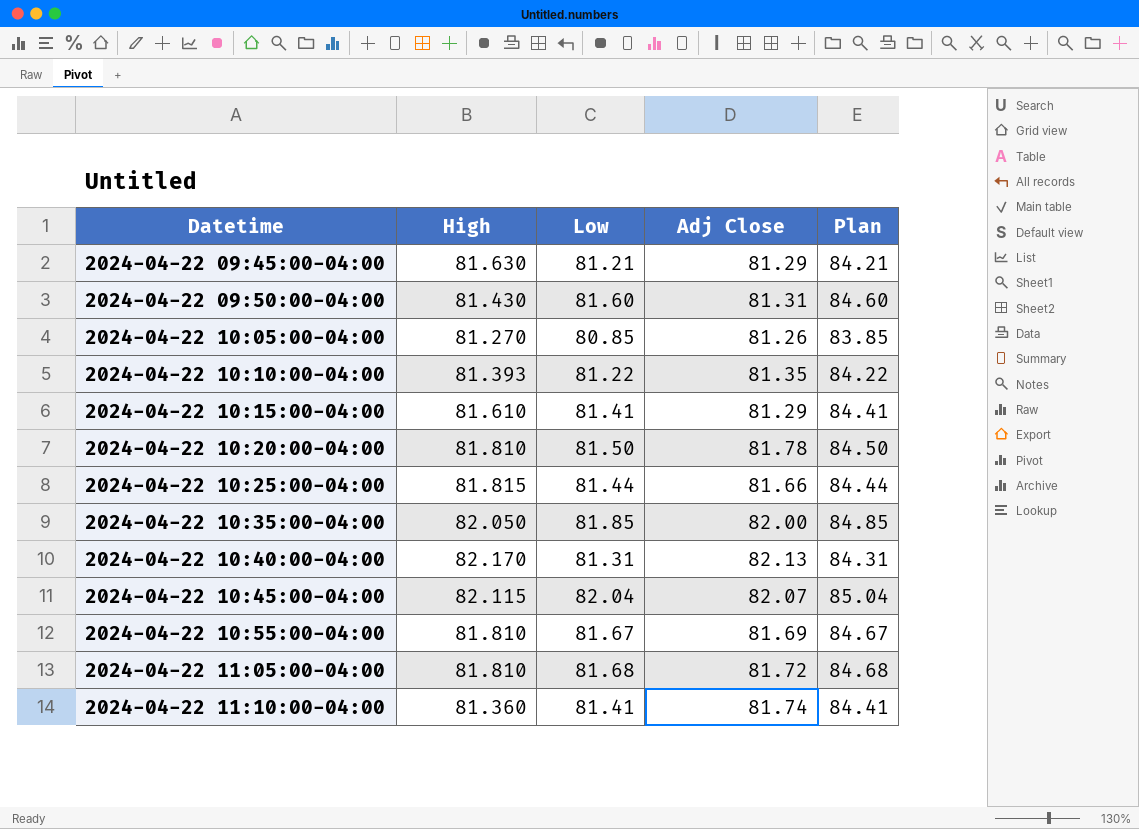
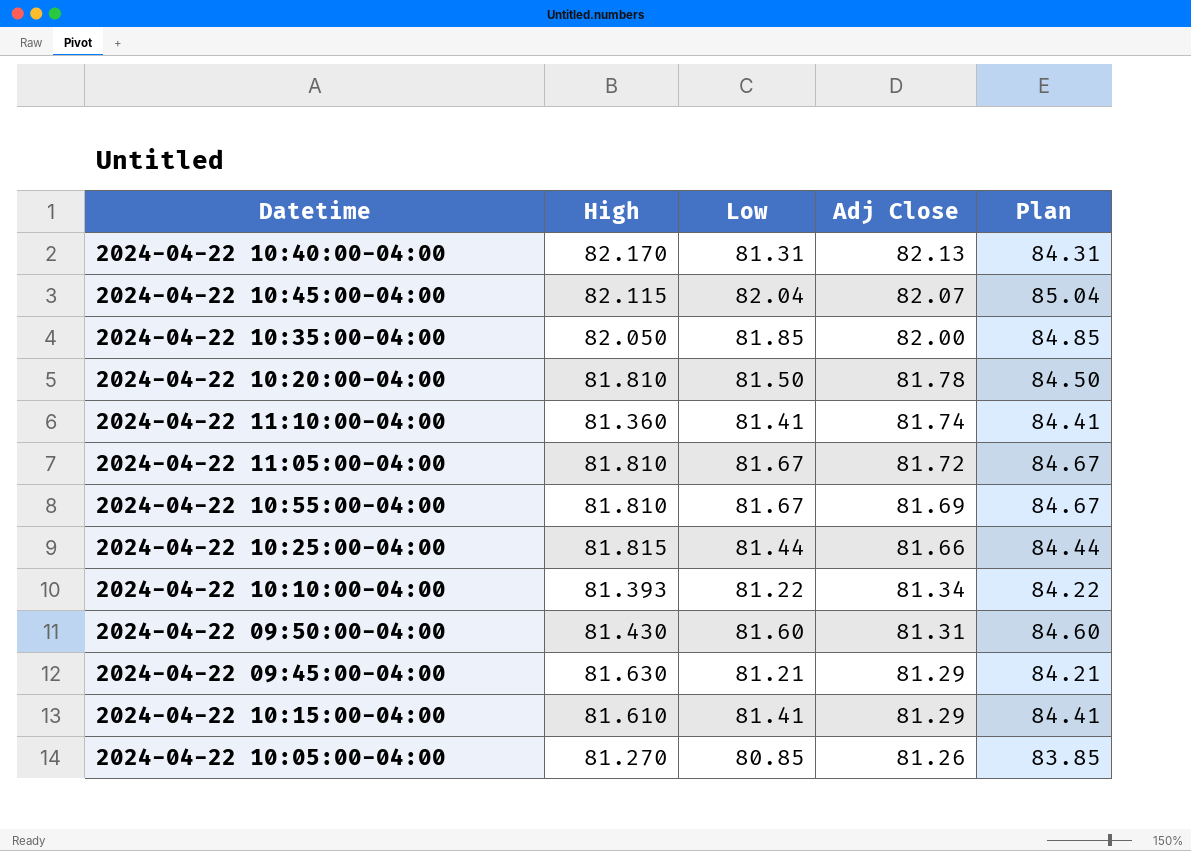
row order: Datetime ascending -> Adj Close descending
2024-04-22 11:05:00-04:00 | Low: 81.68 -> 81.67
2024-04-22 11:05:00-04:00 | Plan: 84.68 -> 84.67
2024-04-22 10:10:00-04:00 | Adj Close: 81.35 -> 81.34

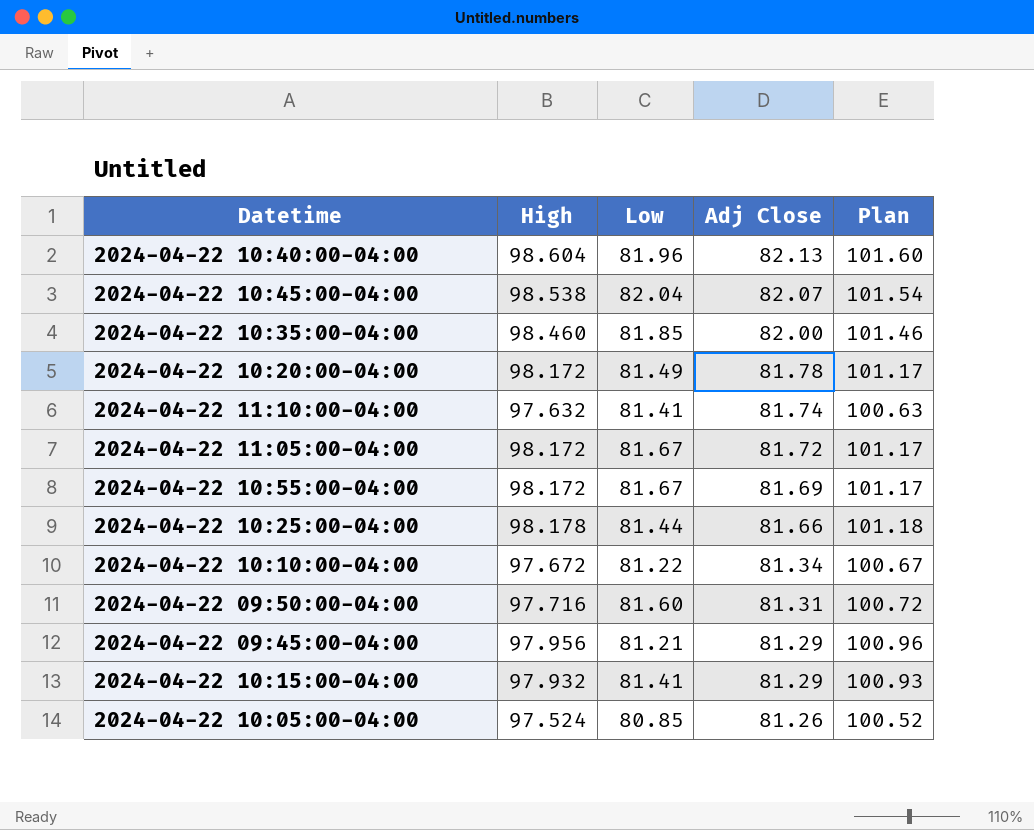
column Plan | formula: [Low] + 3 -> [High] + 3
2024-04-22 10:40:00-04:00 | High: 82.170 -> 98.604
2024-04-22 10:40:00-04:00 | Low: 81.31 -> 81.96
2024-04-22 10:45:00-04:00 | High: 82.115 -> 98.538
2024-04-22 10:35:00-04:00 | High: 82.050 -> 98.460
2024-04-22 10:20:00-04:00 | High: 81.810 -> 98.172
2024-04-22 10:20:00-04:00 | Low: 81.50 -> 81.49
2024-04-22 11:10:00-04:00 | High: 81.360 -> 97.632
2024-04-22 11:05:00-04:00 | High: 81.810 -> 98.172
2024-04-22 10:55:00-04:00 | High: 81.810 -> 98.172
2024-04-22 10:25:00-04:00 | High: 81.815 -> 98.178
2024-04-22 10:10:00-04:00 | High: 81.393 -> 97.672
2024-04-22 09:50:00-04:00 | High: 81.430 -> 97.716
2024-04-22 09:45:00-04:00 | High: 81.630 -> 97.956
2024-04-22 10:15:00-04:00 | High: 81.610 -> 97.932
2024-04-22 10:05:00-04:00 | High: 81.270 -> 97.524

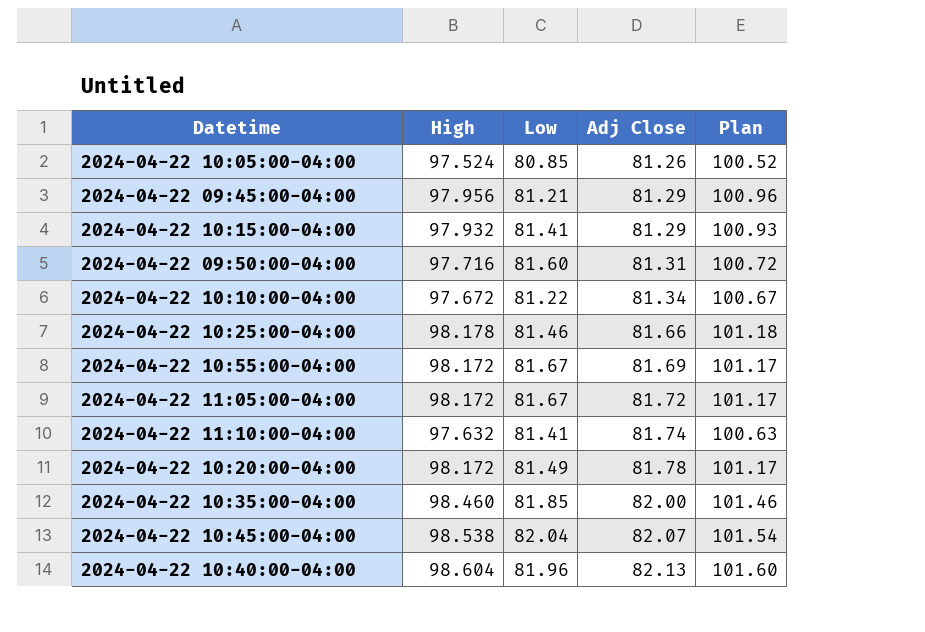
row order: Adj Close descending -> Adj Close ascending
2024-04-22 10:25:00-04:00 | Low: 81.44 -> 81.46

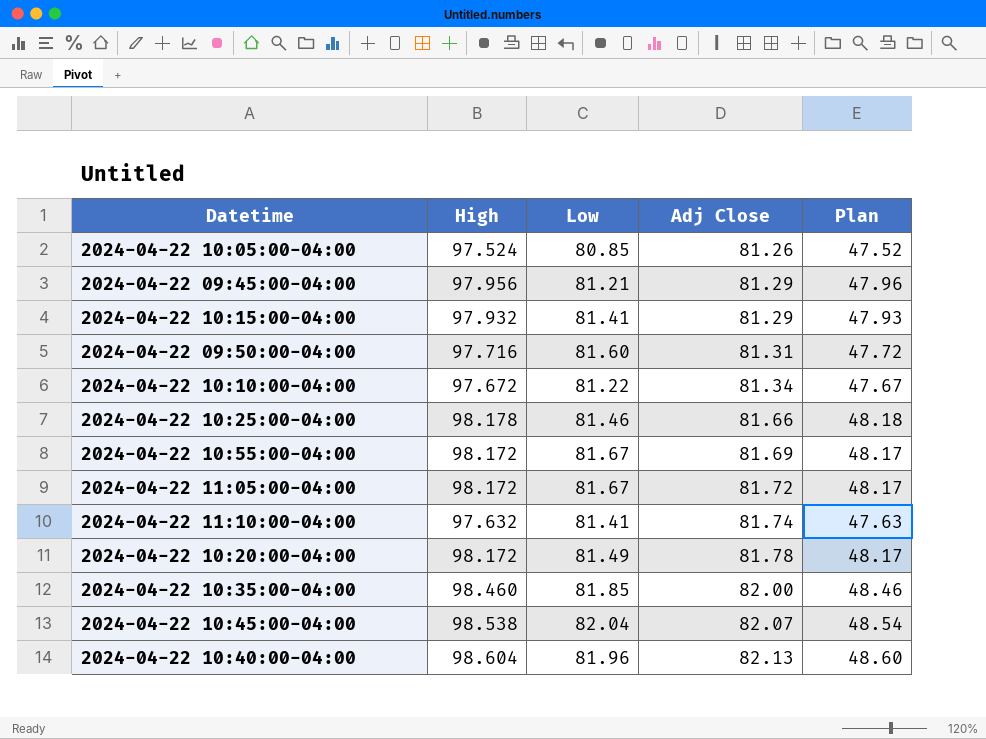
column Plan | formula: [High] + 3 -> [High] - 50

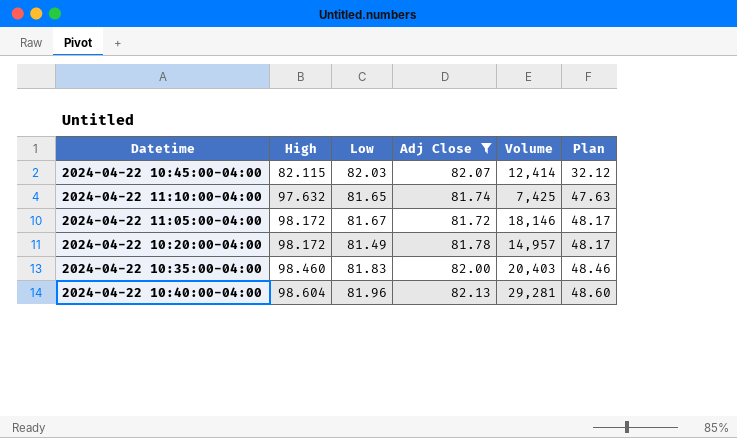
filter: none -> Adj Close >= 81.72
row order: Adj Close ascending -> High ascending
column Volume | position: none -> 5
2024-04-22 10:45:00-04:00 | High: 98.538 -> 82.115
2024-04-22 10:45:00-04:00 | Low: 82.04 -> 82.03
2024-04-22 10:45:00-04:00 | Plan: 48.54 -> 32.12
2024-04-22 11:10:00-04:00 | Low: 81.41 -> 81.65
2024-04-22 10:35:00-04:00 | Low: 81.85 -> 81.83

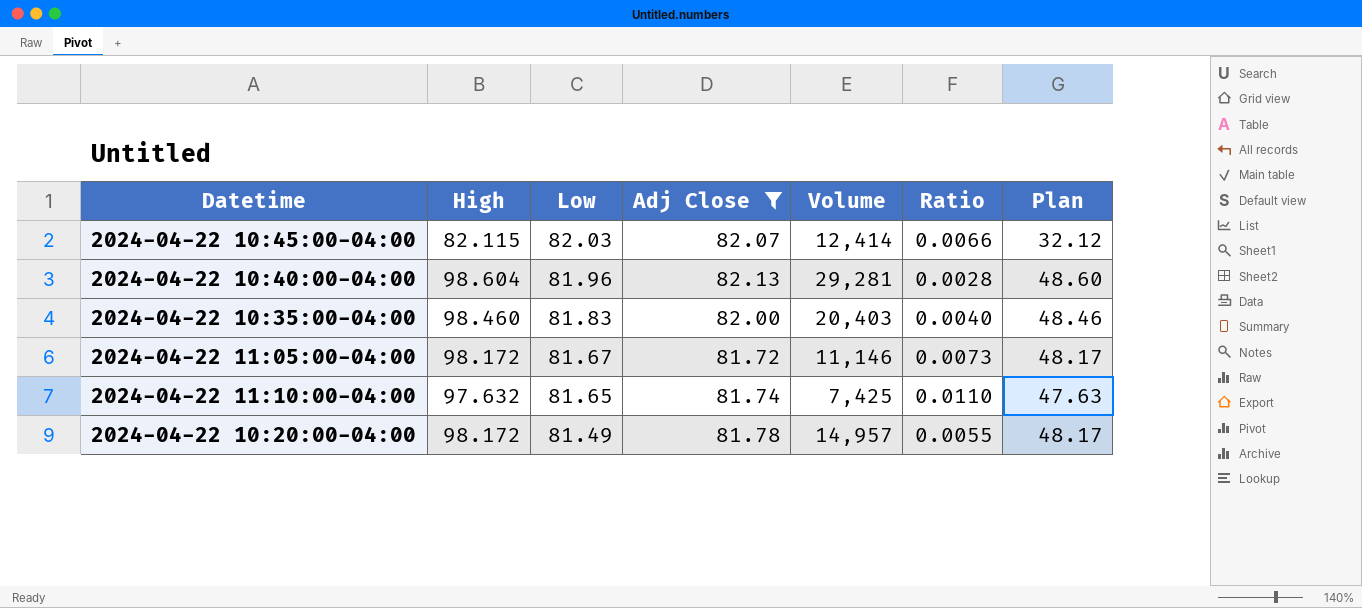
row order: High ascending -> Low descending
column Ratio | formula: none -> [Adj Close] / [Volume]
2024-04-22 11:05:00-04:00 | Volume: 18,146 -> 11,146

